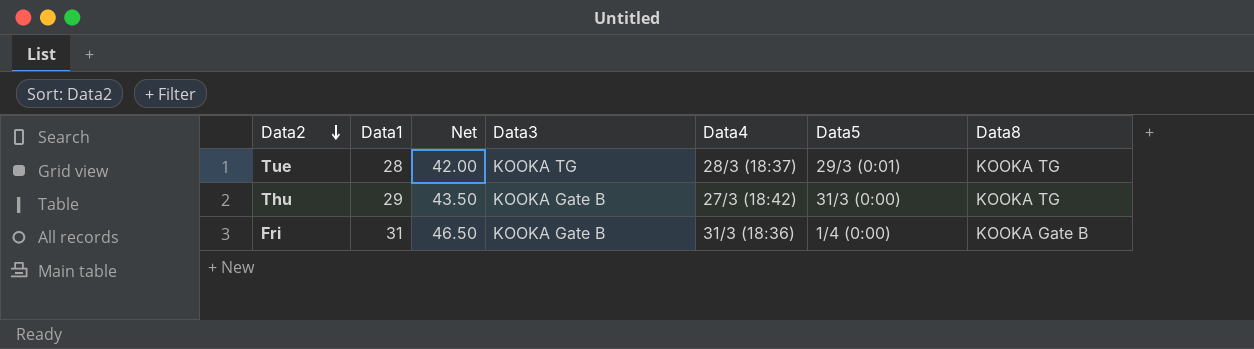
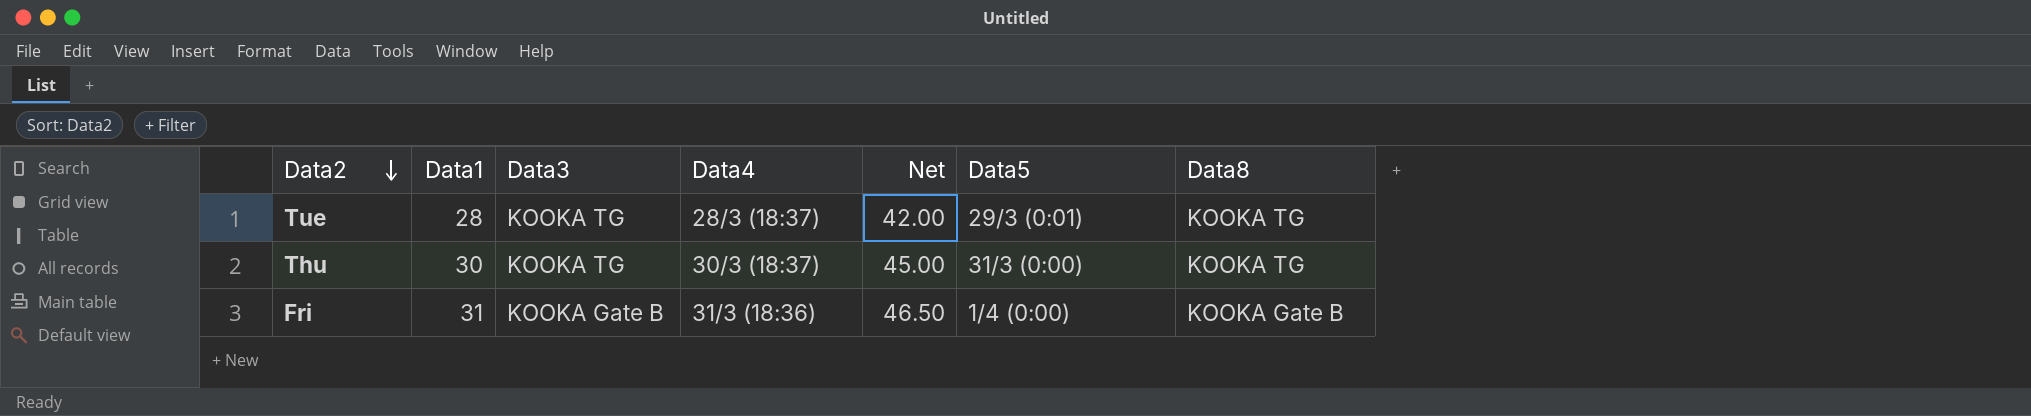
column Net | position: 3 -> 5
Thu | Data1: 29 -> 30
Thu | Data3: KOOKA Gate B -> KOOKA TG
Thu | Data4: 27/3 (18:42) -> 30/3 (18:37)
Thu | Net: 43.50 -> 45.00

